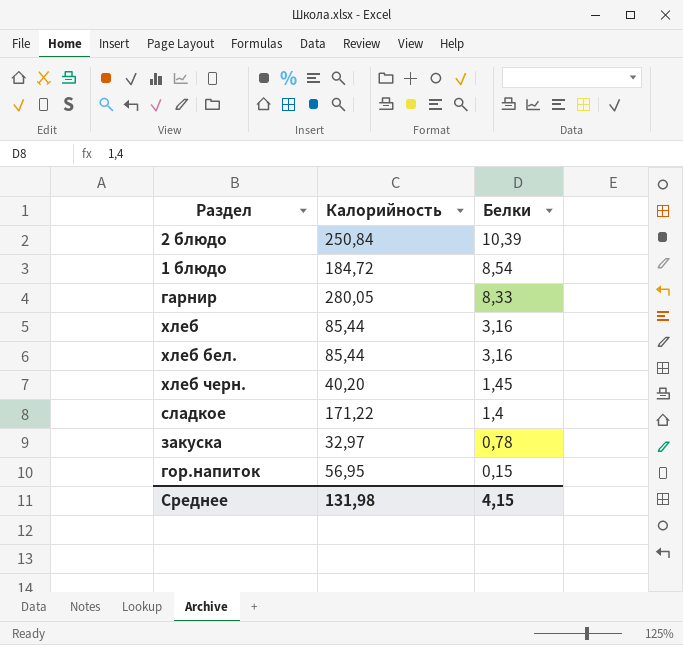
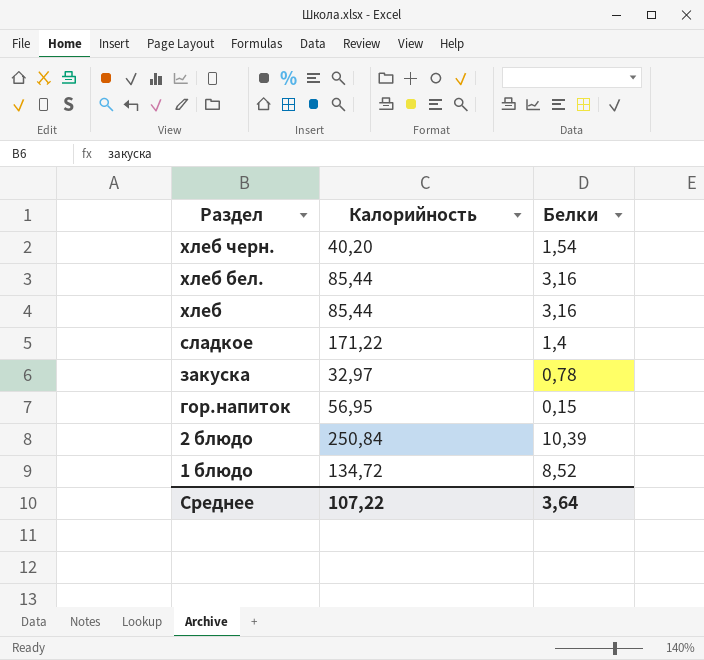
row order: Белки descending -> Раздел descending
row гарнир: 280,05 | 8,33 -> none
хлеб черн. | Белки: 1,45 -> 1,54
1 блюдо | Калорийность: 184,72 -> 134,72
1 блюдо | Белки: 8,54 -> 8,52
Среднее | Калорийность: 131,98 -> 107,22
Среднее | Белки: 4,15 -> 3,64

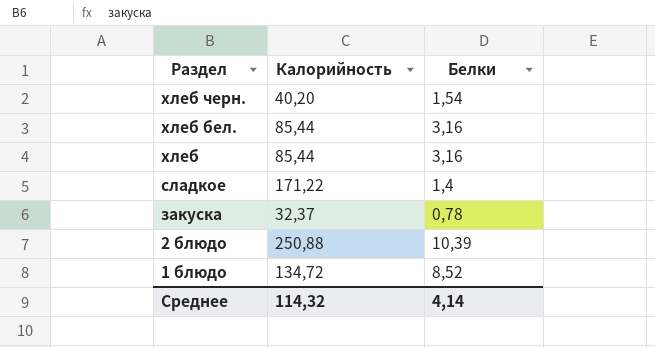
row гор.напиток: 56,95 | 0,15 -> none
закуска | Калорийность: 32,97 -> 32,37
2 блюдо | Калорийность: 250,84 -> 250,88
Среднее | Калорийность: 107,22 -> 114,32
Среднее | Белки: 3,64 -> 4,14

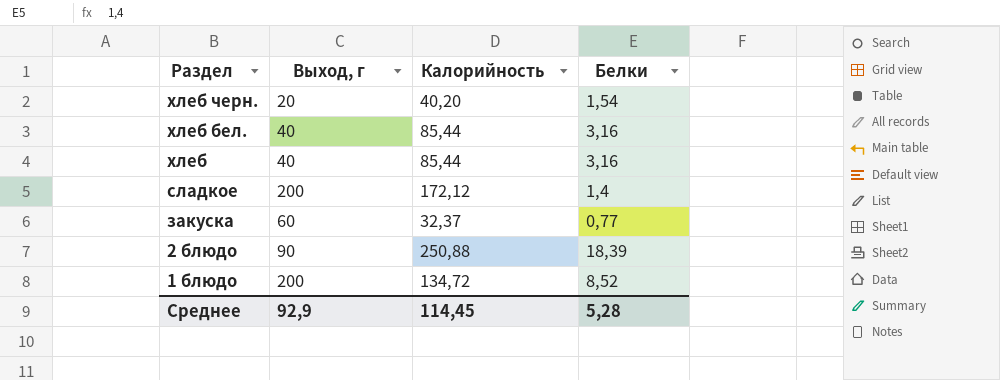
column Выход, г | position: none -> 2
сладкое | Калорийность: 171,22 -> 172,12
закуска | Белки: 0,78 -> 0,77
2 блюдо | Белки: 10,39 -> 18,39
Среднее | Калорийность: 114,32 -> 114,45
Среднее | Белки: 4,14 -> 5,28

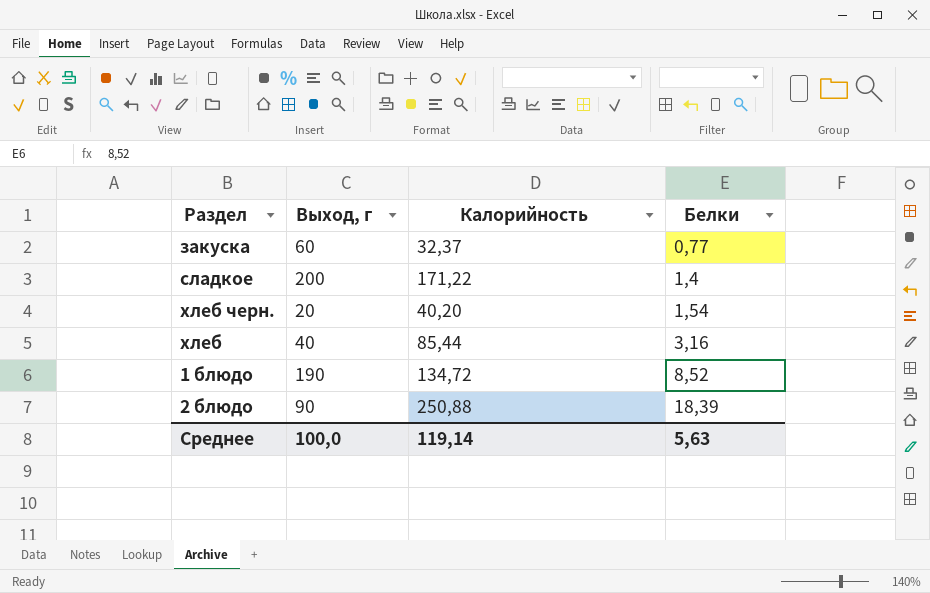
row order: Раздел descending -> Белки ascending
row хлеб бел.: 40 | 85,44 | 3,16 -> none
сладкое | Калорийность: 172,12 -> 171,22
1 блюдо | Выход, г: 200 -> 190
Среднее | Выход, г: 92,9 -> 100,0
Среднее | Калорийность: 114,45 -> 119,14
Среднее | Белки: 5,28 -> 5,63

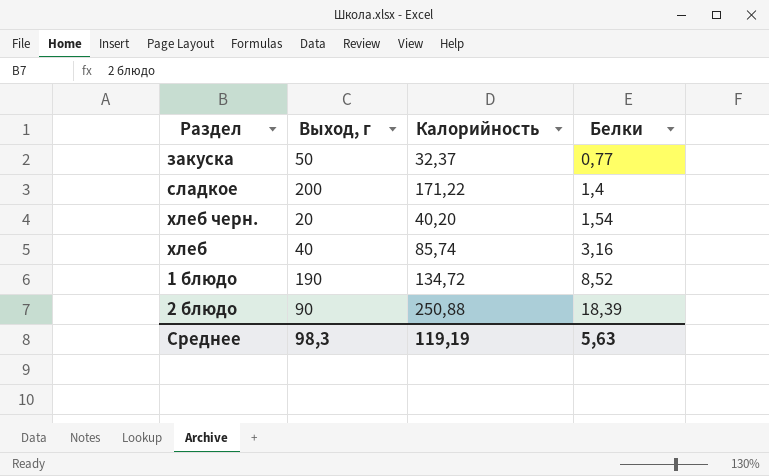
закуска | Выход, г: 60 -> 50
хлеб | Калорийность: 85,44 -> 85,74
Среднее | Выход, г: 100,0 -> 98,3
Среднее | Калорийность: 119,14 -> 119,19

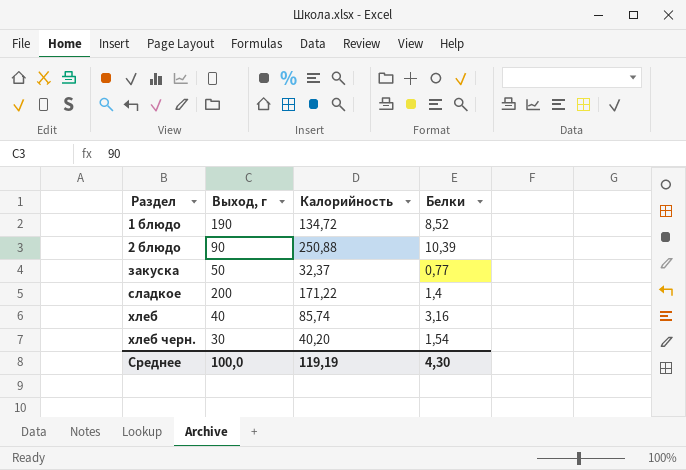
row order: Белки ascending -> Раздел ascending
2 блюдо | Белки: 18,39 -> 10,39
хлеб черн. | Выход, г: 20 -> 30
Среднее | Выход, г: 98,3 -> 100,0
Среднее | Белки: 5,63 -> 4,30

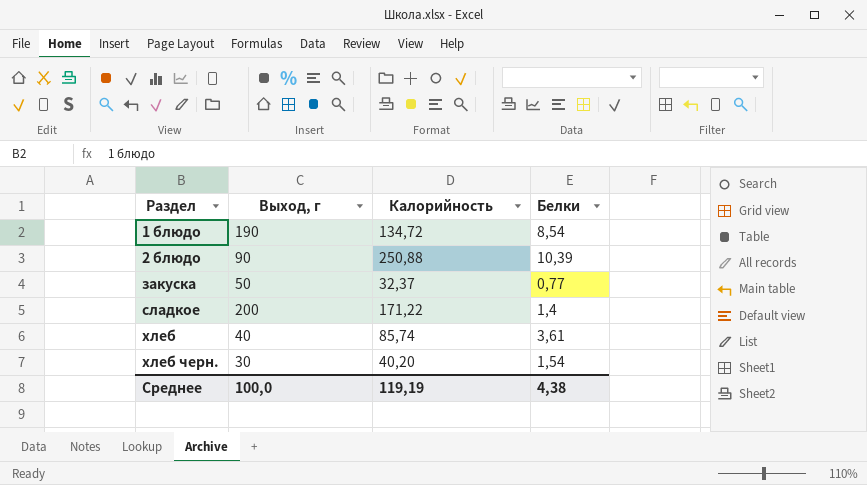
1 блюдо | Белки: 8,52 -> 8,54
хлеб | Белки: 3,16 -> 3,61
Среднее | Белки: 4,30 -> 4,38

